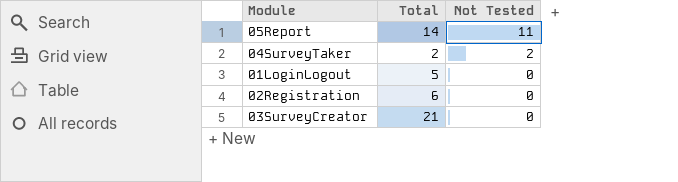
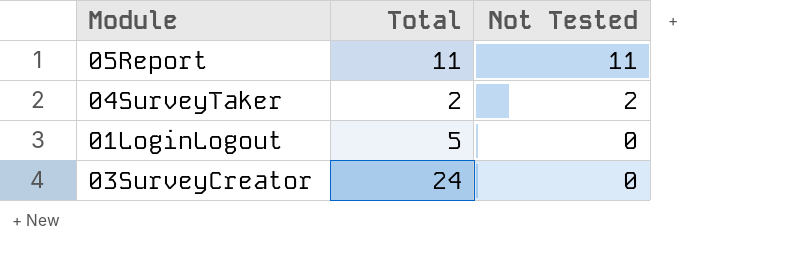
row 02Registration: 6 | 0 -> none
05Report | Total: 14 -> 11
03SurveyCreator | Total: 21 -> 24

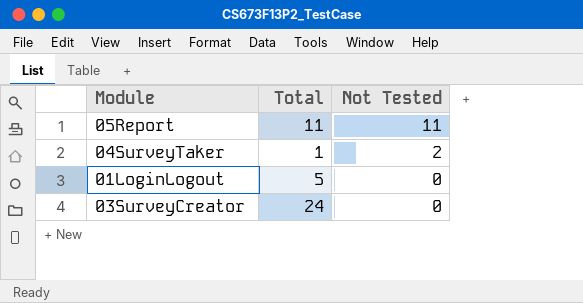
04SurveyTaker | Total: 2 -> 1

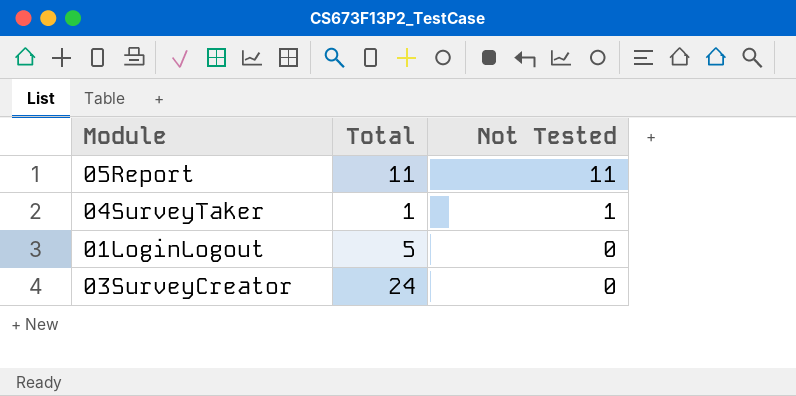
04SurveyTaker | Not Tested: 2 -> 1

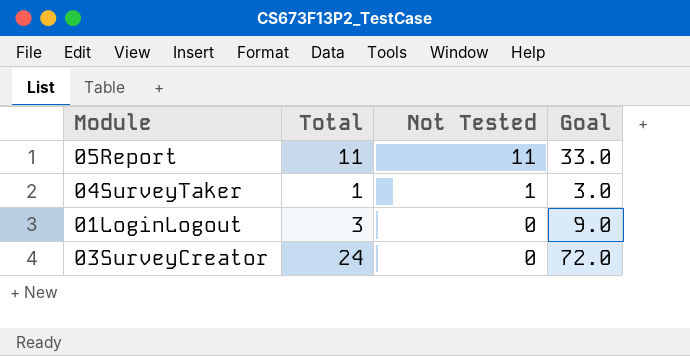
column Goal | formula: none -> [Total] * 3
01LoginLogout | Total: 5 -> 3

